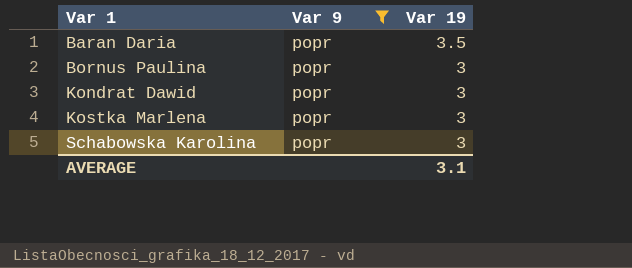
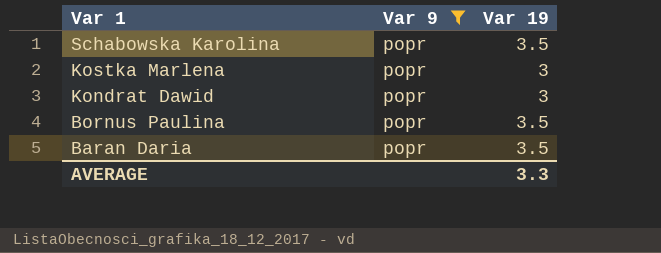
row order: Var 1 ascending -> Var 1 descending
Schabowska Karolina | Var 19: 3 -> 3.5
Bornus Paulina | Var 19: 3 -> 3.5
AVERAGE | Var 19: 3.1 -> 3.3

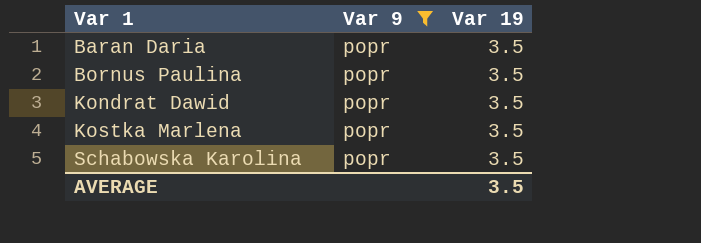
row order: Var 1 descending -> Var 1 ascending
Kondrat Dawid | Var 19: 3 -> 3.5
Kostka Marlena | Var 19: 3 -> 3.5
AVERAGE | Var 19: 3.3 -> 3.5

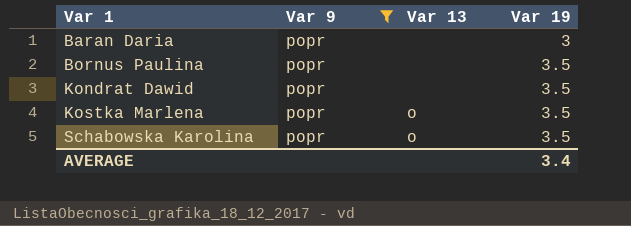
column Var 13 | position: none -> 3
Baran Daria | Var 19: 3.5 -> 3
AVERAGE | Var 19: 3.5 -> 3.4

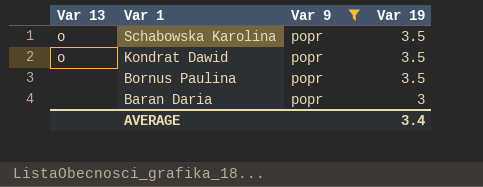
row order: Var 1 ascending -> Var 1 descending
column Var 13 | position: 3 -> 1
row Kostka Marlena: popr | o | 3.5 -> none
Kondrat Dawid | Var 13: none -> o

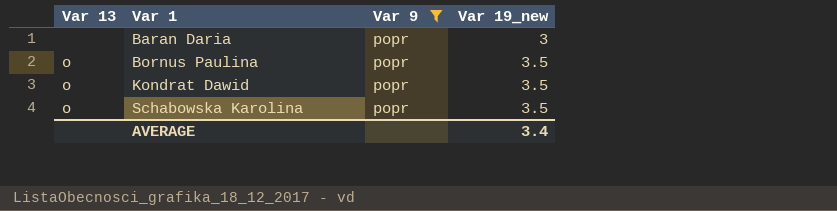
row order: Var 1 descending -> Var 1 ascending
column name: Var 19 -> Var 19_new
Bornus Paulina | Var 13: none -> o

